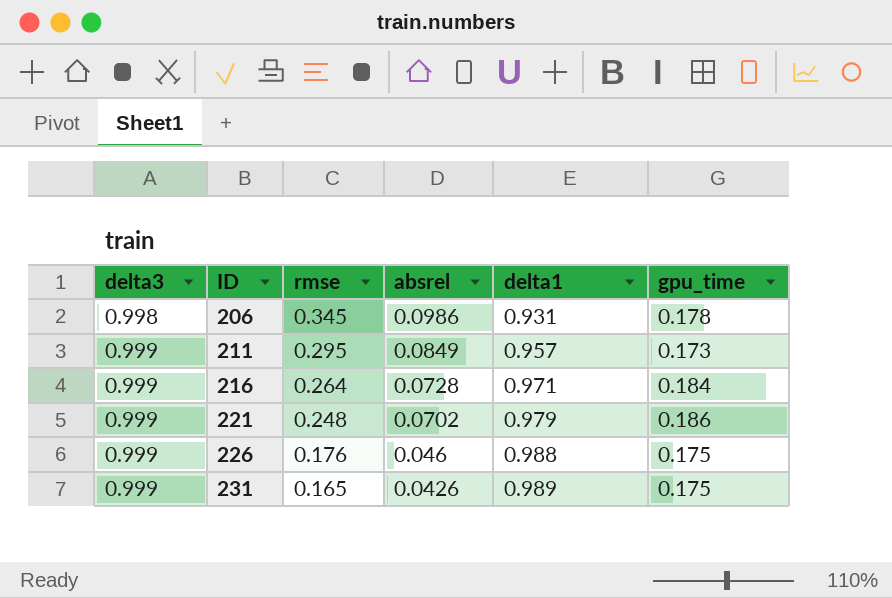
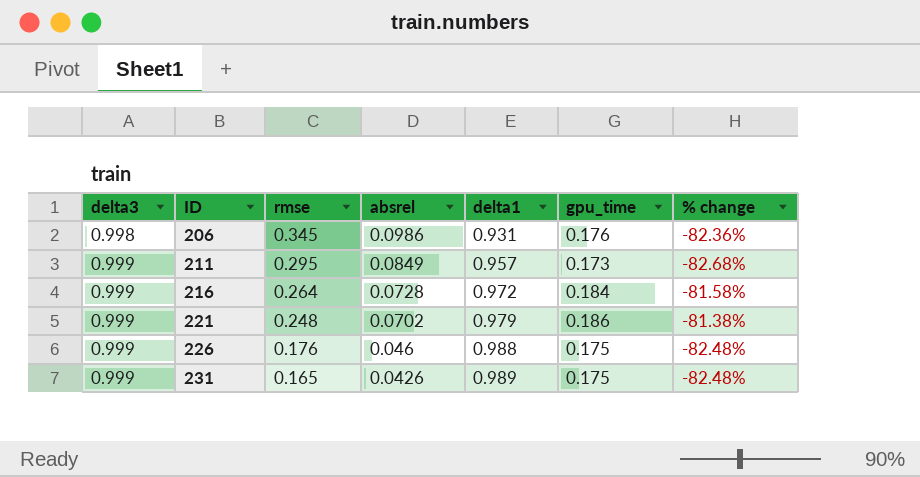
column % change | formula: none -> ([gpu_time] - [delta3]) / [delta3]
206 | gpu_time: 0.178 -> 0.176
216 | delta1: 0.971 -> 0.972

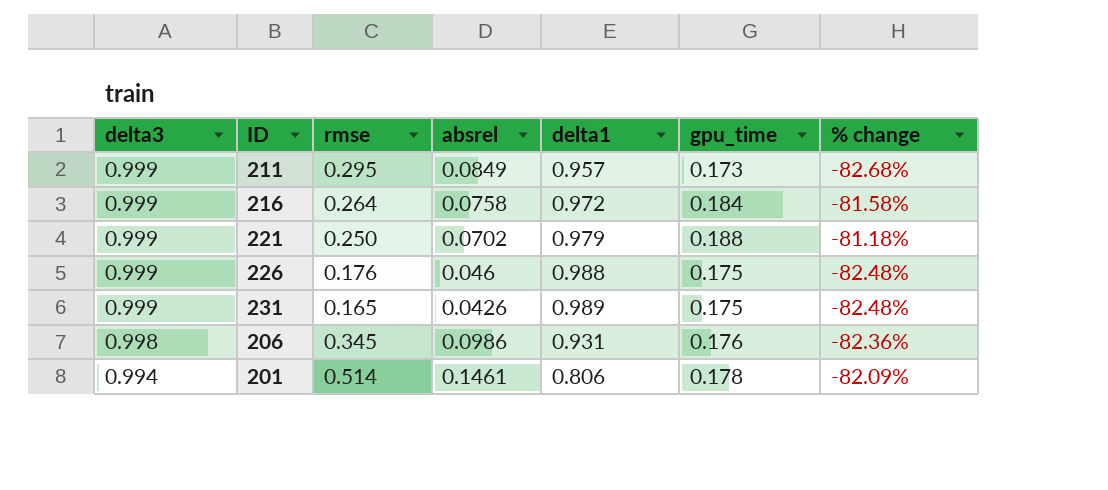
row order: delta3 ascending -> delta3 descending
216 | absrel: 0.0728 -> 0.0758
221 | rmse: 0.248 -> 0.250
221 | gpu_time: 0.186 -> 0.188
221 | % change: -81.38% -> -81.18%
row 201: none -> 0.994 | 0.514 | 0.1461 | 0.806 | 0.178 | -82.09%

